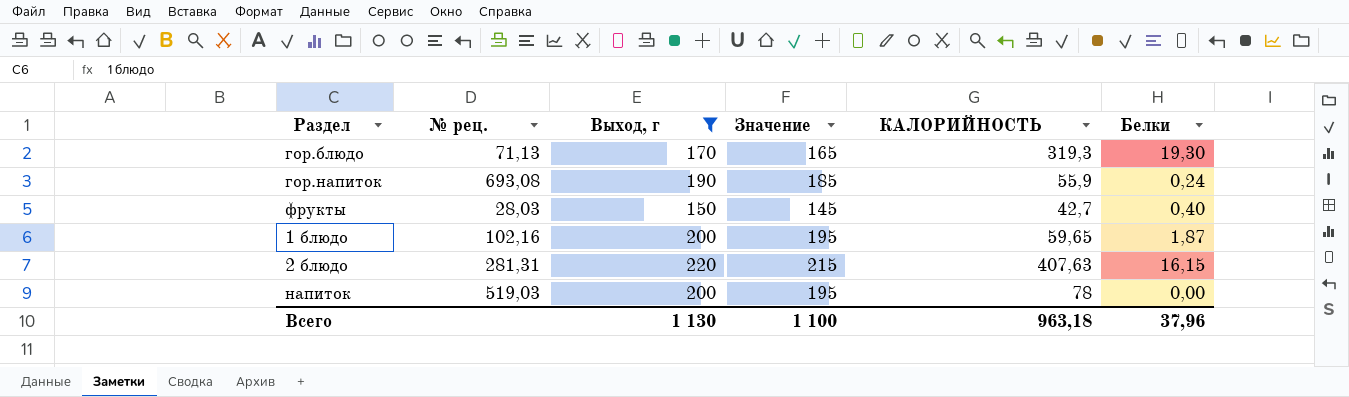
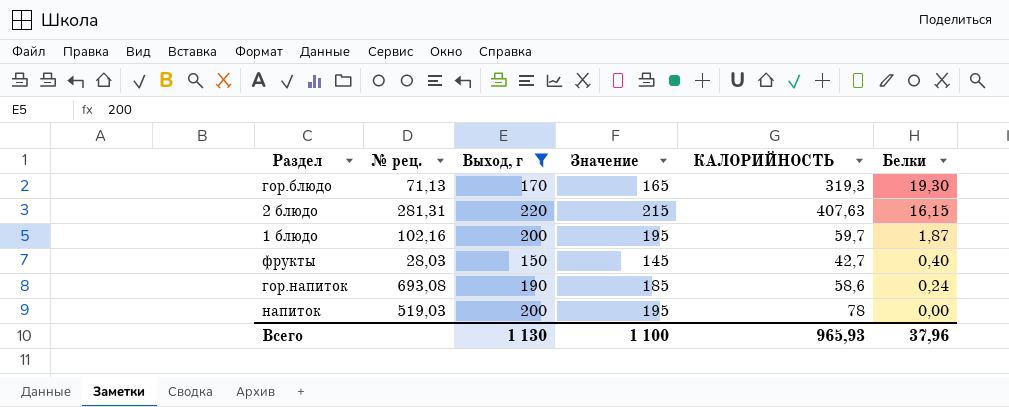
row order: none -> Белки descending
1 блюдо | КАЛОРИЙНОСТЬ: 59,65 -> 59,7
гор.напиток | КАЛОРИЙНОСТЬ: 55,9 -> 58,6
Всего | КАЛОРИЙНОСТЬ: 963,18 -> 965,93

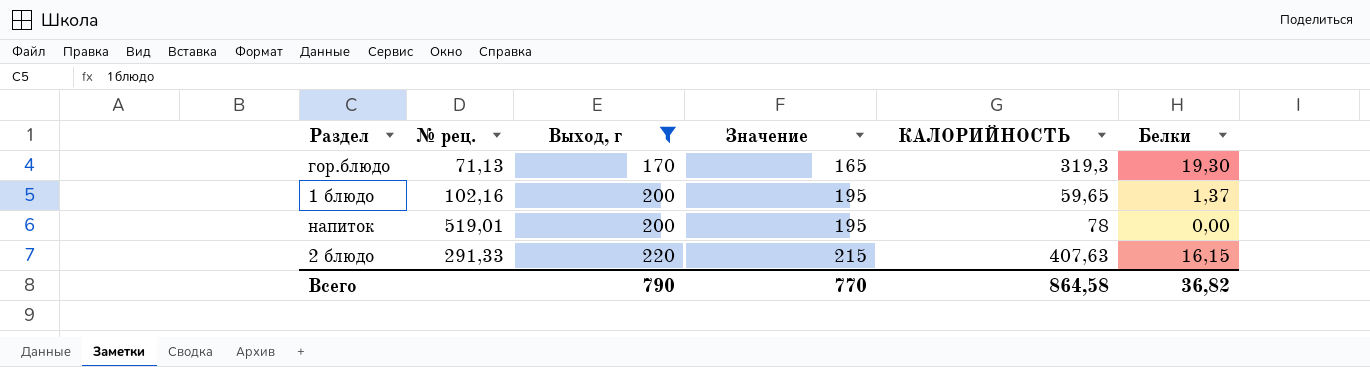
row order: Белки descending -> Выход, г ascending
row фрукты: 28,03 | 150 | 145 | 42,7 | 0,40 -> none
row гор.напиток: 693,08 | 190 | 185 | 58,6 | 0,24 -> none
1 блюдо | КАЛОРИЙНОСТЬ: 59,7 -> 59,65
1 блюдо | Белки: 1,87 -> 1,37
напиток | № рец.: 519,03 -> 519,01
2 блюдо | № рец.: 281,31 -> 291,33
Всего | Выход, г: 1 130 -> 790
Всего | Значение: 1 100 -> 770
Всего | КАЛОРИЙНОСТЬ: 965,93 -> 864,58
Всего | Белки: 37,96 -> 36,82

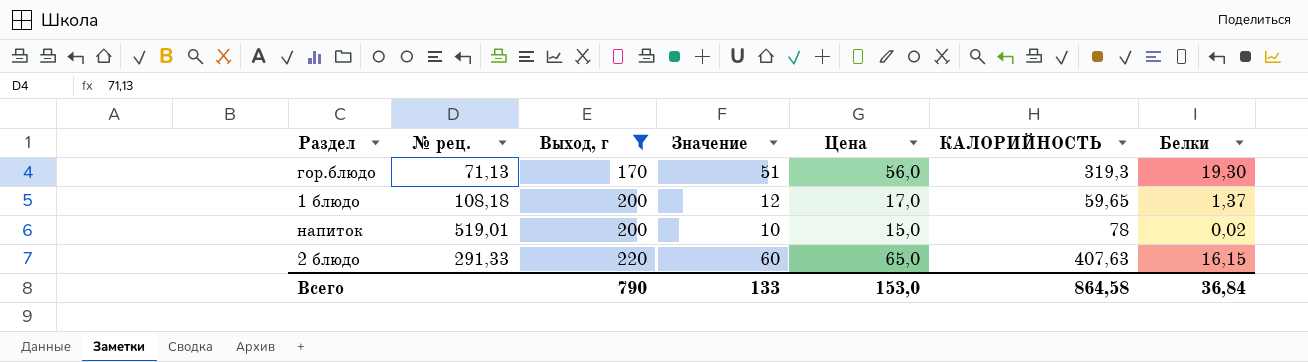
column Значение | formula: [Выход, г] - 5 -> [Цена] - 5
column Цена | position: none -> 5
1 блюдо | № рец.: 102,16 -> 108,18
напиток | Белки: 0,00 -> 0,02
Всего | Значение: 770 -> 133
Всего | Белки: 36,82 -> 36,84

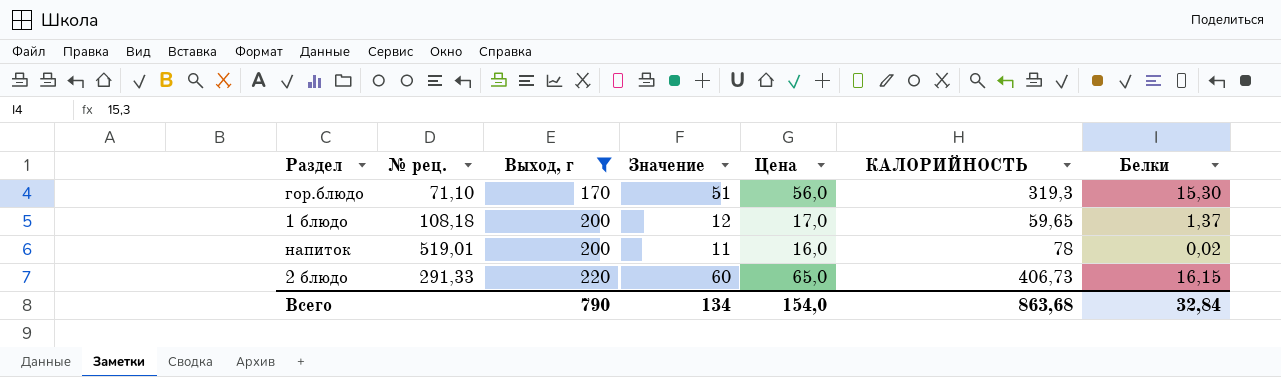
гор.блюдо | № рец.: 71,13 -> 71,10
гор.блюдо | Белки: 19,30 -> 15,30
напиток | Значение: 10 -> 11
напиток | Цена: 15,0 -> 16,0
2 блюдо | КАЛОРИЙНОСТЬ: 407,63 -> 406,73
Всего | Значение: 133 -> 134
Всего | Цена: 153,0 -> 154,0
Всего | КАЛОРИЙНОСТЬ: 864,58 -> 863,68
Всего | Белки: 36,84 -> 32,84

